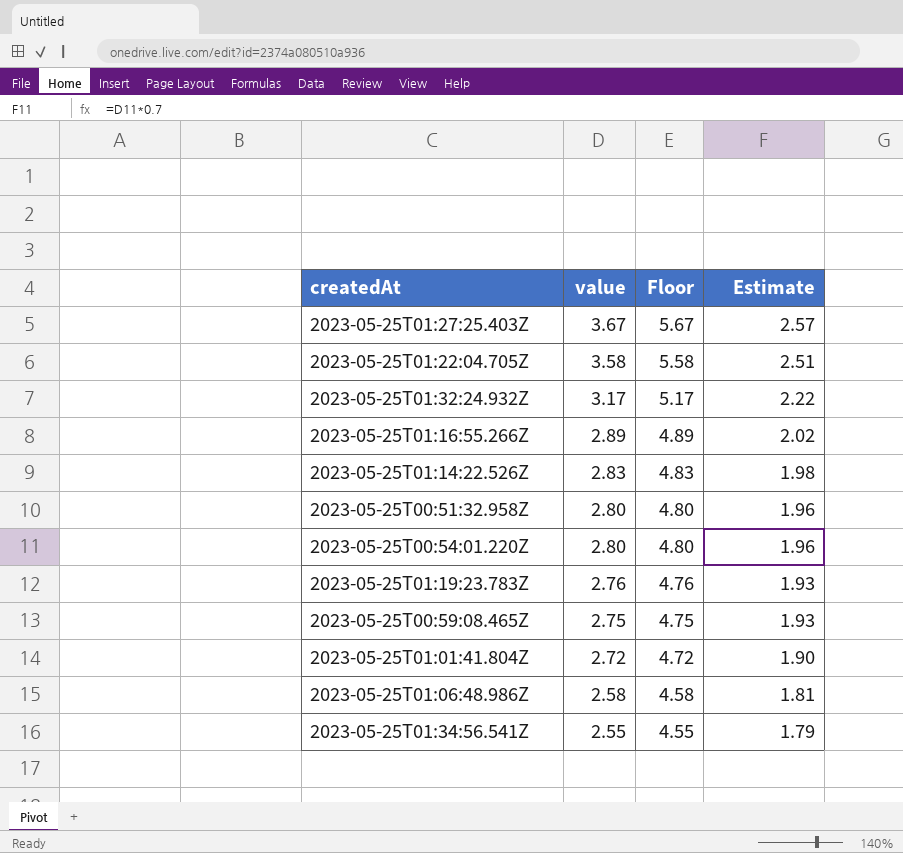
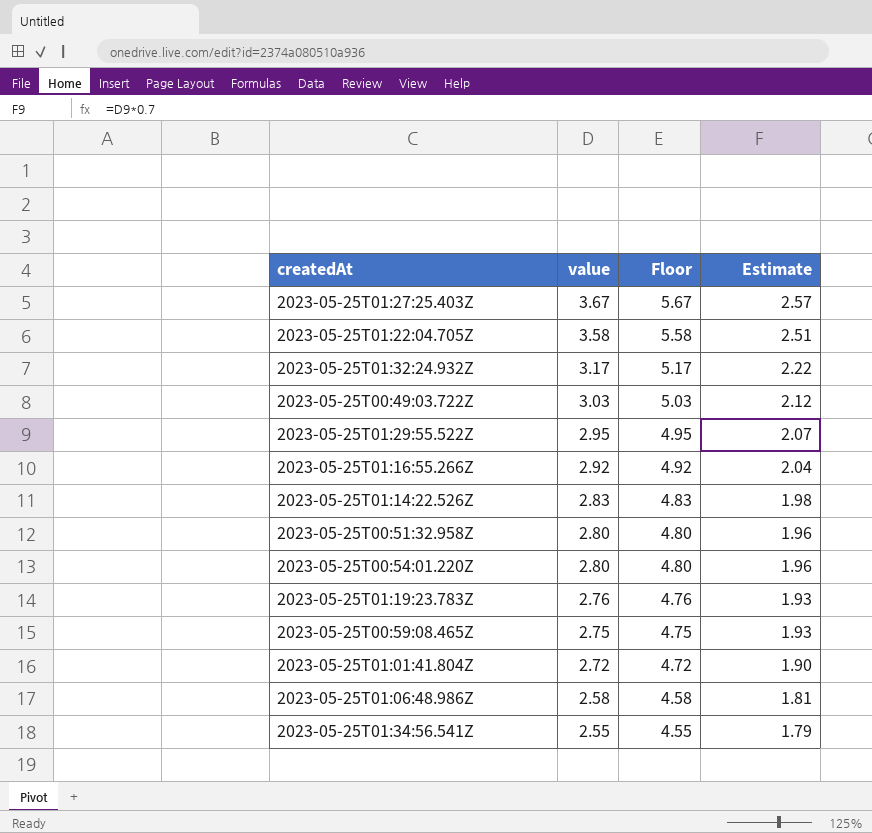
row 2023-05-25T00:49:03.722Z: none -> 3.03 | 5.03 | 2.12
row 2023-05-25T01:29:55.522Z: none -> 2.95 | 4.95 | 2.07
2023-05-25T01:16:55.266Z | value: 2.89 -> 2.92
2023-05-25T01:16:55.266Z | Floor: 4.89 -> 4.92
2023-05-25T01:16:55.266Z | Estimate: 2.02 -> 2.04

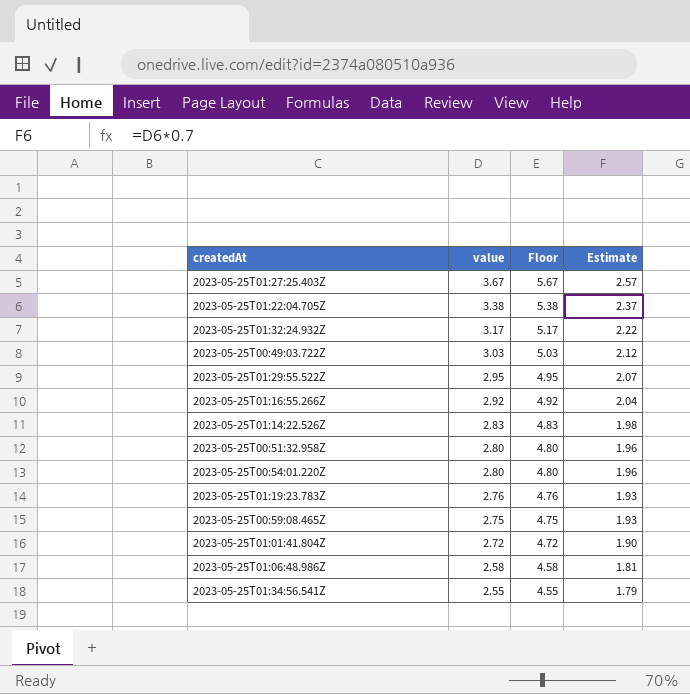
2023-05-25T01:22:04.705Z | value: 3.58 -> 3.38
2023-05-25T01:22:04.705Z | Floor: 5.58 -> 5.38
2023-05-25T01:22:04.705Z | Estimate: 2.51 -> 2.37

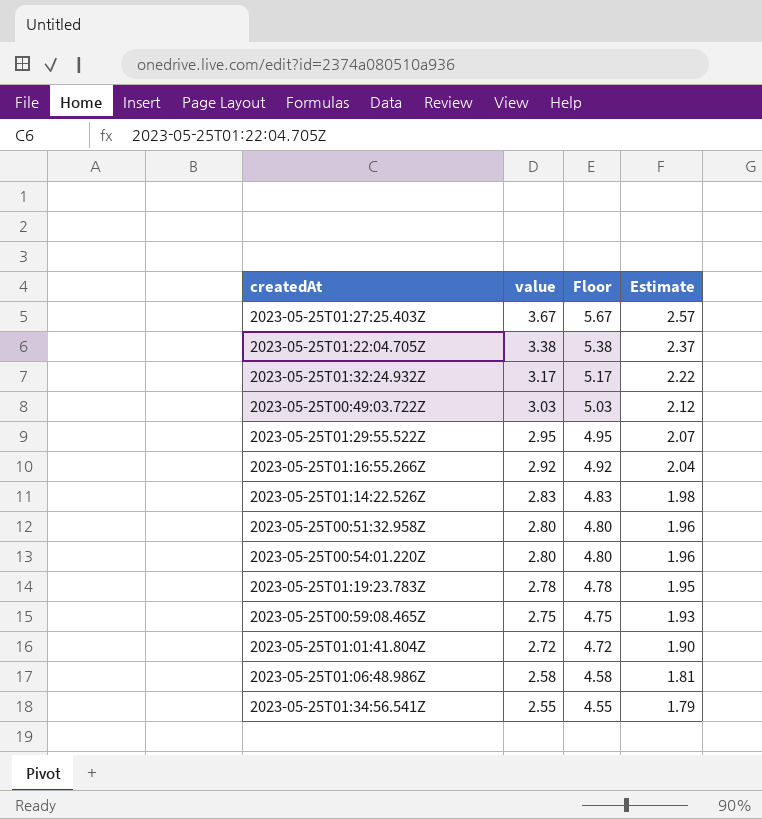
2023-05-25T01:19:23.783Z | value: 2.76 -> 2.78
2023-05-25T01:19:23.783Z | Floor: 4.76 -> 4.78
2023-05-25T01:19:23.783Z | Estimate: 1.93 -> 1.95

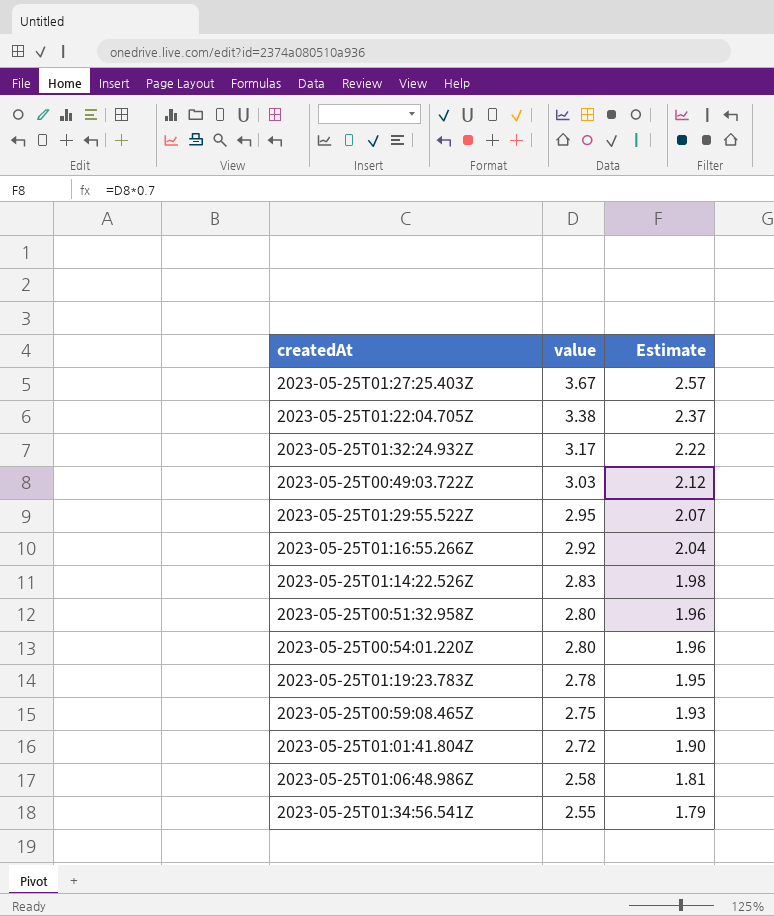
column Floor | formula: [value] + 2 -> none

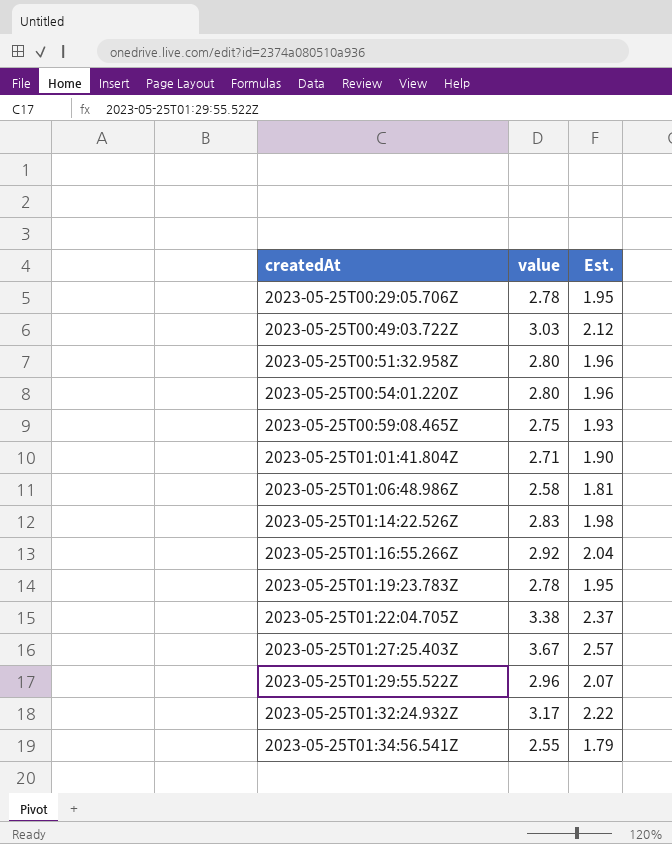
row order: value descending -> createdAt ascending
column name: Estimate -> Est.
row 2023-05-25T00:29:05.706Z: none -> 2.78 | 1.95
2023-05-25T01:01:41.804Z | value: 2.72 -> 2.71
2023-05-25T01:29:55.522Z | value: 2.95 -> 2.96

